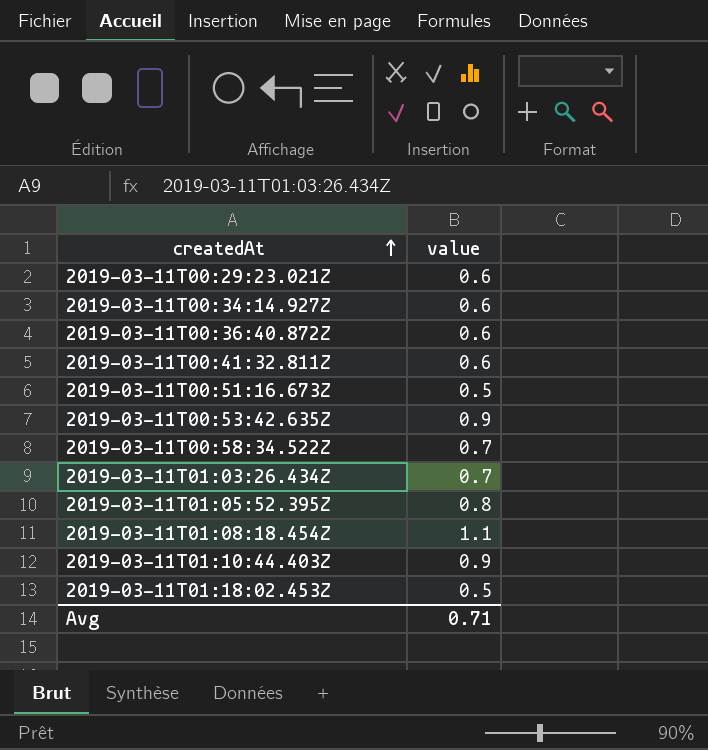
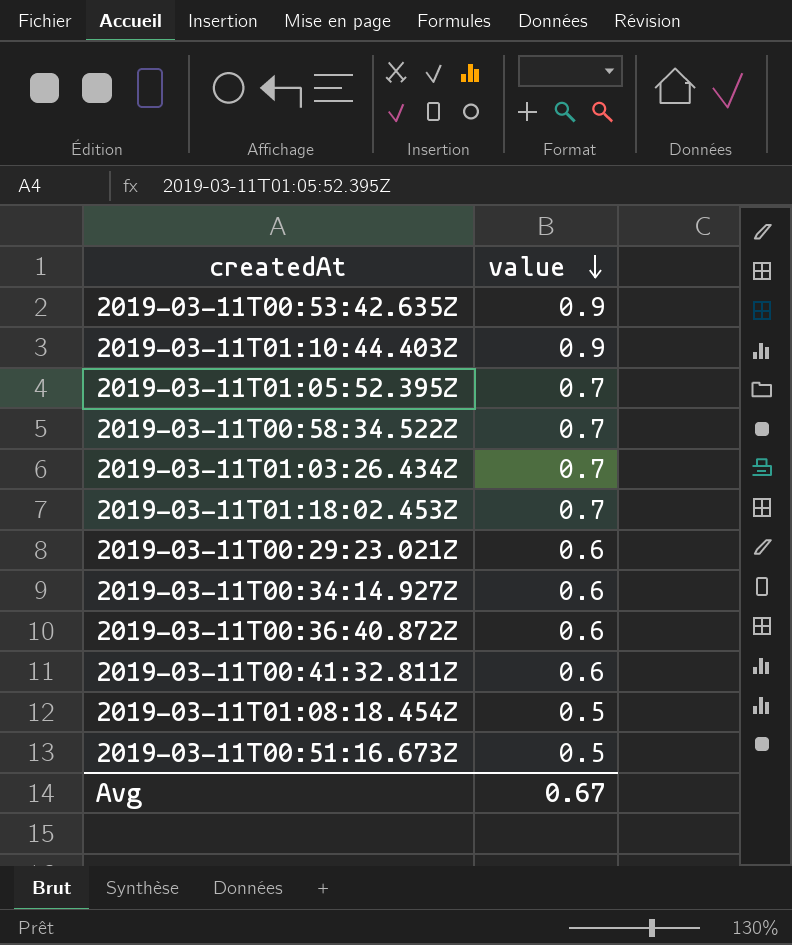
row order: createdAt ascending -> value descending
2019-03-11T01:05:52.395Z | value: 0.8 -> 0.7
2019-03-11T01:18:02.453Z | value: 0.5 -> 0.7
2019-03-11T01:08:18.454Z | value: 1.1 -> 0.5
Avg | value: 0.71 -> 0.67

